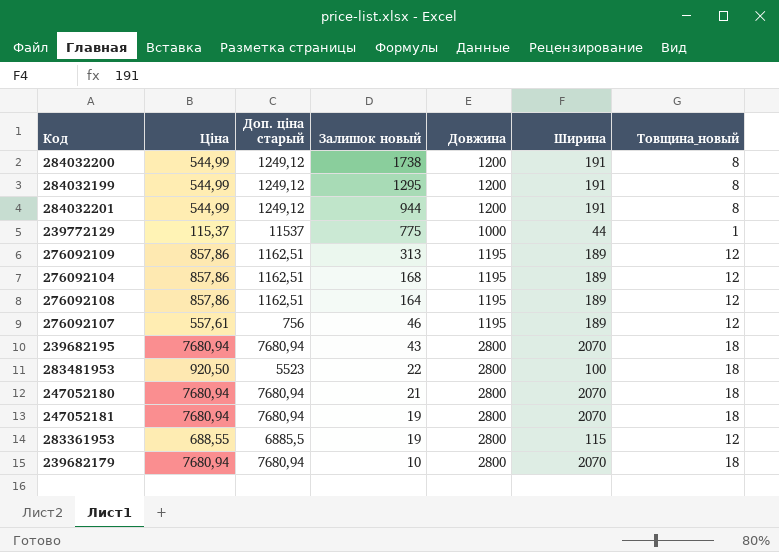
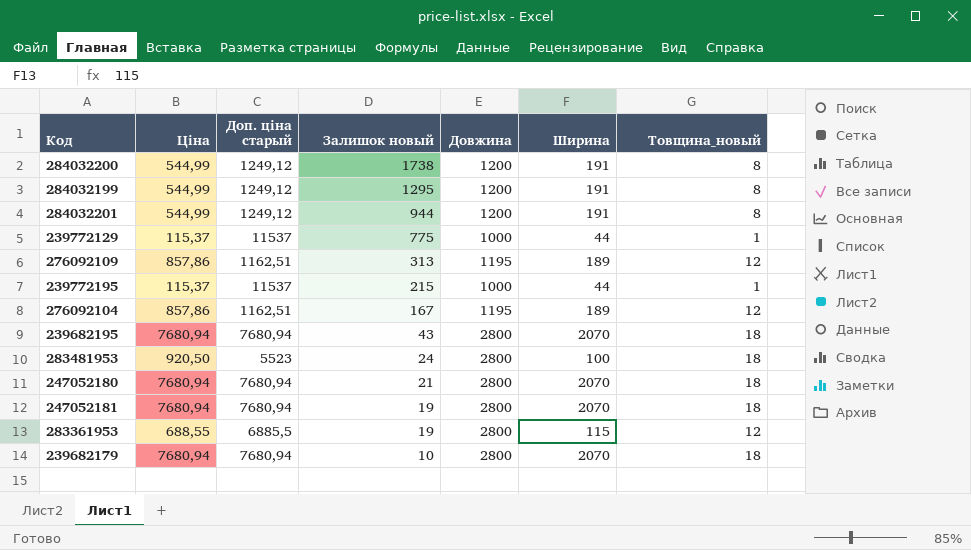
row 276092108: 857,86 | 1162,51 | 164 | 1195 | 189 | 12 -> none
row 276092107: 557,61 | 756 | 46 | 1195 | 189 | 12 -> none
row 239772195: none -> 115,37 | 11537 | 215 | 1000 | 44 | 1
276092104 | Залишок новый: 168 -> 167
283481953 | Залишок новый: 22 -> 24

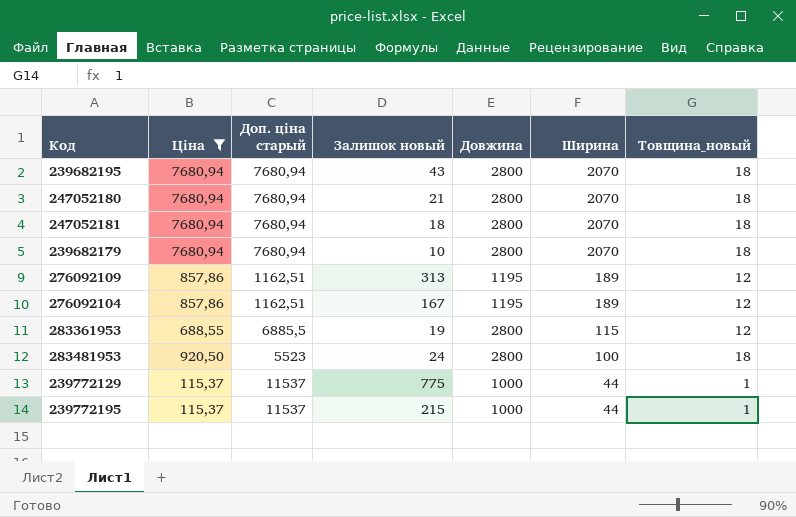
filter: none -> Ціна != 544,99
row order: Залишок новый descending -> Ширина descending
247052181 | Залишок новый: 19 -> 18

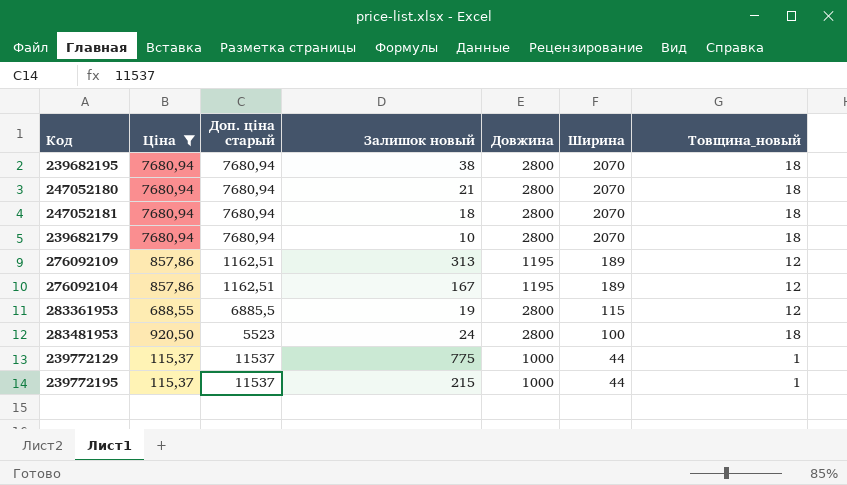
239682195 | Залишок новый: 43 -> 38

